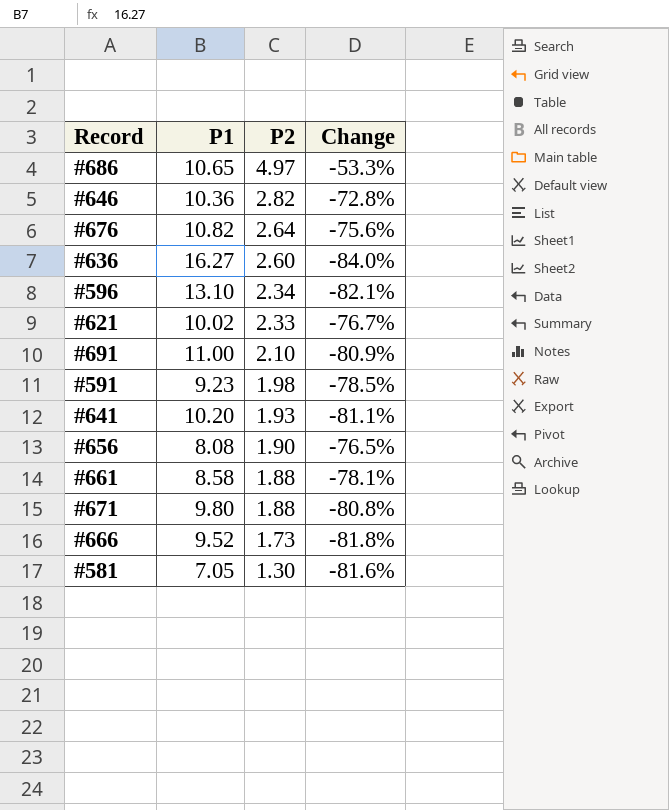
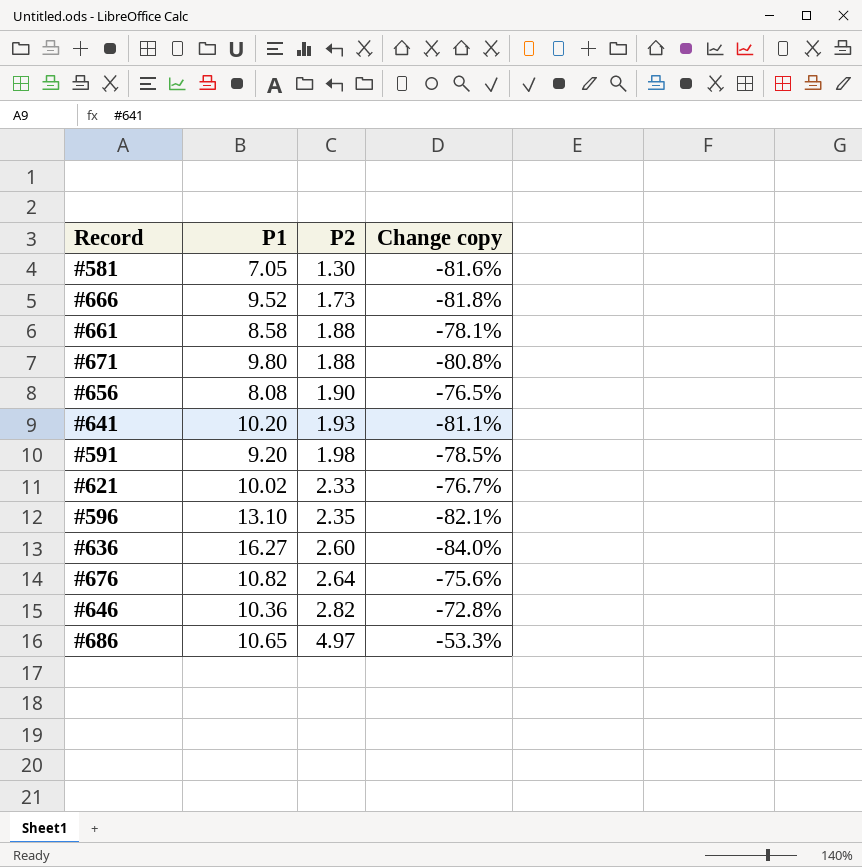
row order: P2 descending -> P2 ascending
column name: Change -> Change copy
row #691: 11.00 | 2.10 | -80.9% -> none
#591 | P1: 9.23 -> 9.20
#596 | P2: 2.34 -> 2.35

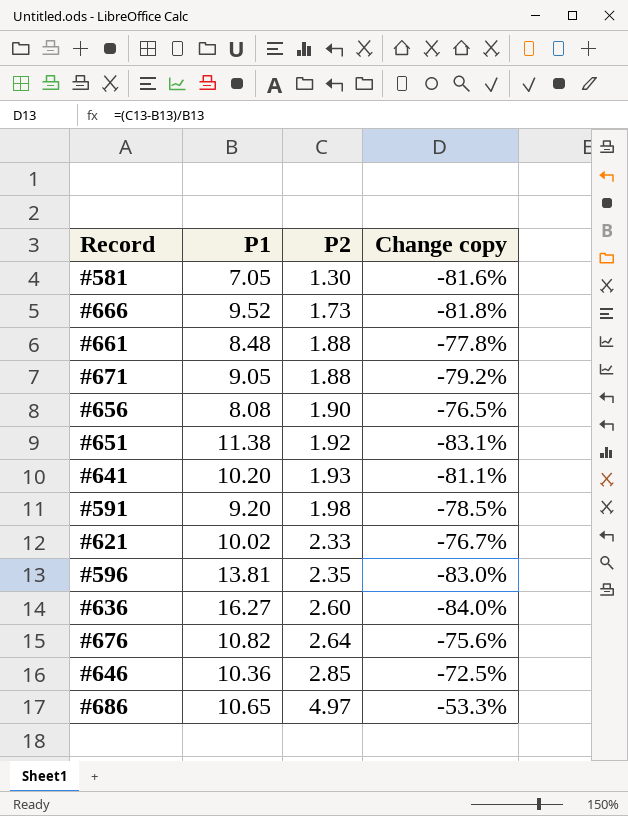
#661 | P1: 8.58 -> 8.48
#661 | Change copy: -78.1% -> -77.8%
#671 | P1: 9.80 -> 9.05
#671 | Change copy: -80.8% -> -79.2%
row #651: none -> 11.38 | 1.92 | -83.1%
#596 | P1: 13.10 -> 13.81
#596 | Change copy: -82.1% -> -83.0%
#646 | P2: 2.82 -> 2.85
#646 | Change copy: -72.8% -> -72.5%

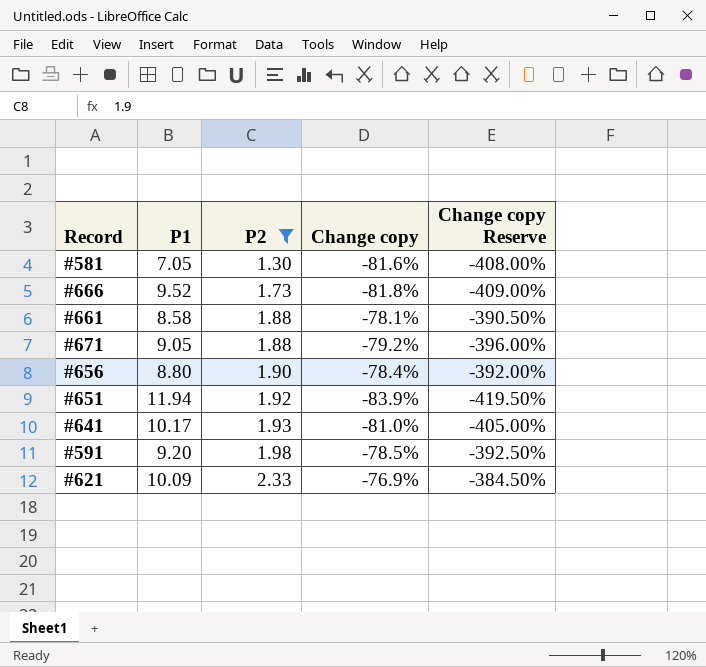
filter: none -> P2 <= 2.33
column Change copy Reserve | formula: none -> [Change copy] * 5
#661 | P1: 8.48 -> 8.58
#661 | Change copy: -77.8% -> -78.1%
#656 | P1: 8.08 -> 8.80
#656 | Change copy: -76.5% -> -78.4%
#651 | P1: 11.38 -> 11.94
#651 | Change copy: -83.1% -> -83.9%
#641 | P1: 10.20 -> 10.17
#641 | Change copy: -81.1% -> -81.0%
#621 | P1: 10.02 -> 10.09
#621 | Change copy: -76.7% -> -76.9%

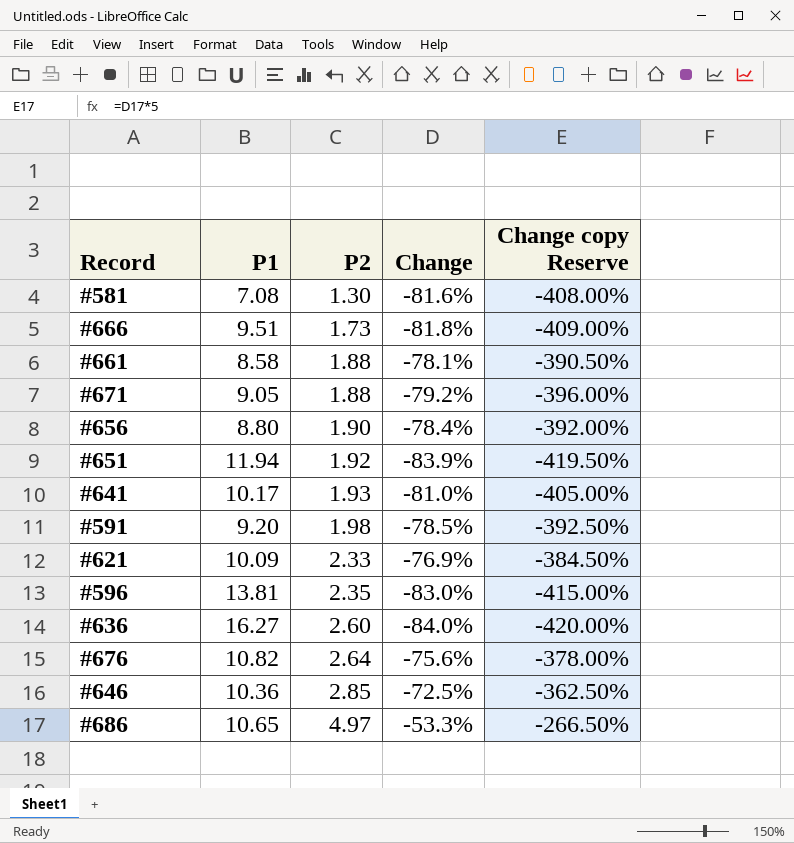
filter: P2 <= 2.33 -> none
column name: Change copy -> Change
#581 | P1: 7.05 -> 7.08
#666 | P1: 9.52 -> 9.51

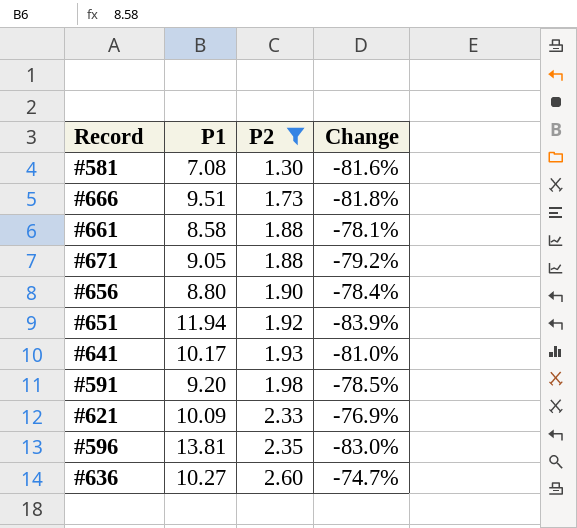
filter: none -> P2 <= 2.60
column Change copy Reserve | formula: [Change] * 5 -> none
#636 | P1: 16.27 -> 10.27
#636 | Change: -84.0% -> -74.7%

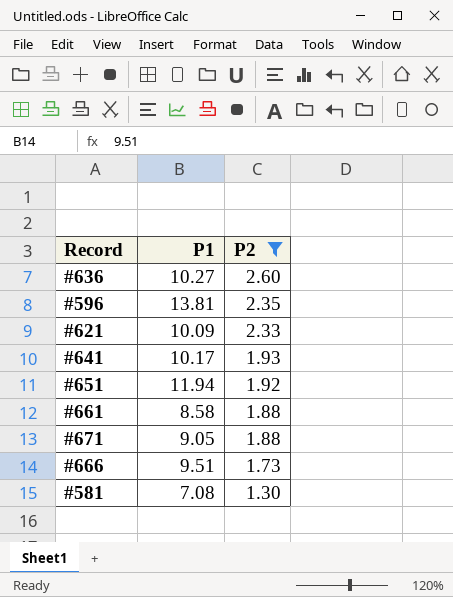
row order: P2 ascending -> P2 descending
column Change | formula: ([P2] - [P1]) / [P1] -> none
row #656: 8.80 | 1.90 | -78.4% -> none
row #591: 9.20 | 1.98 | -78.5% -> none

